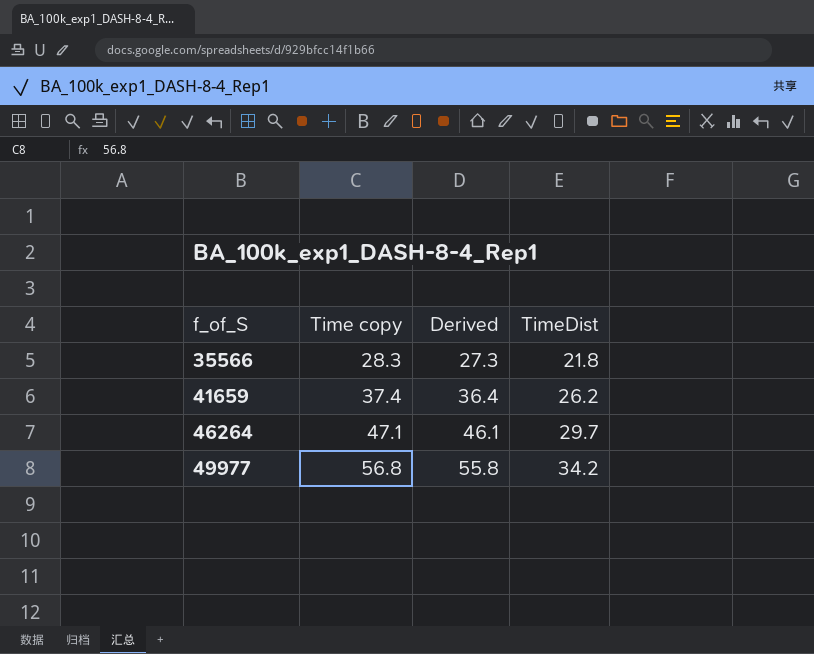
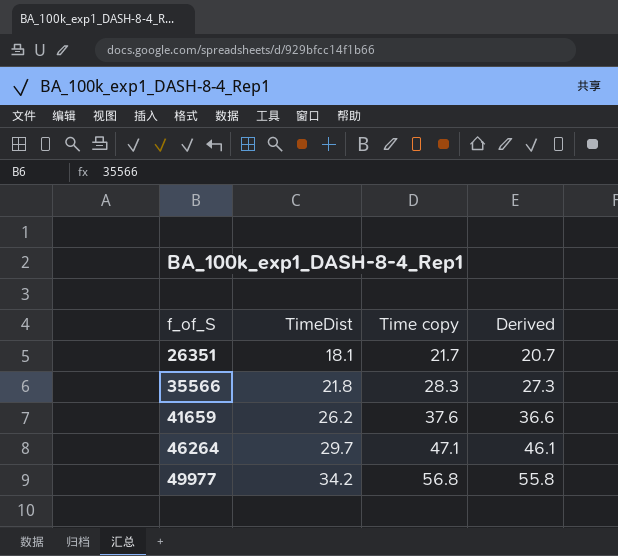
column TimeDist | position: 4 -> 2
row 26351: none -> 18.1 | 21.7 | 20.7
41659 | Time copy: 37.4 -> 37.6
41659 | Derived: 36.4 -> 36.6

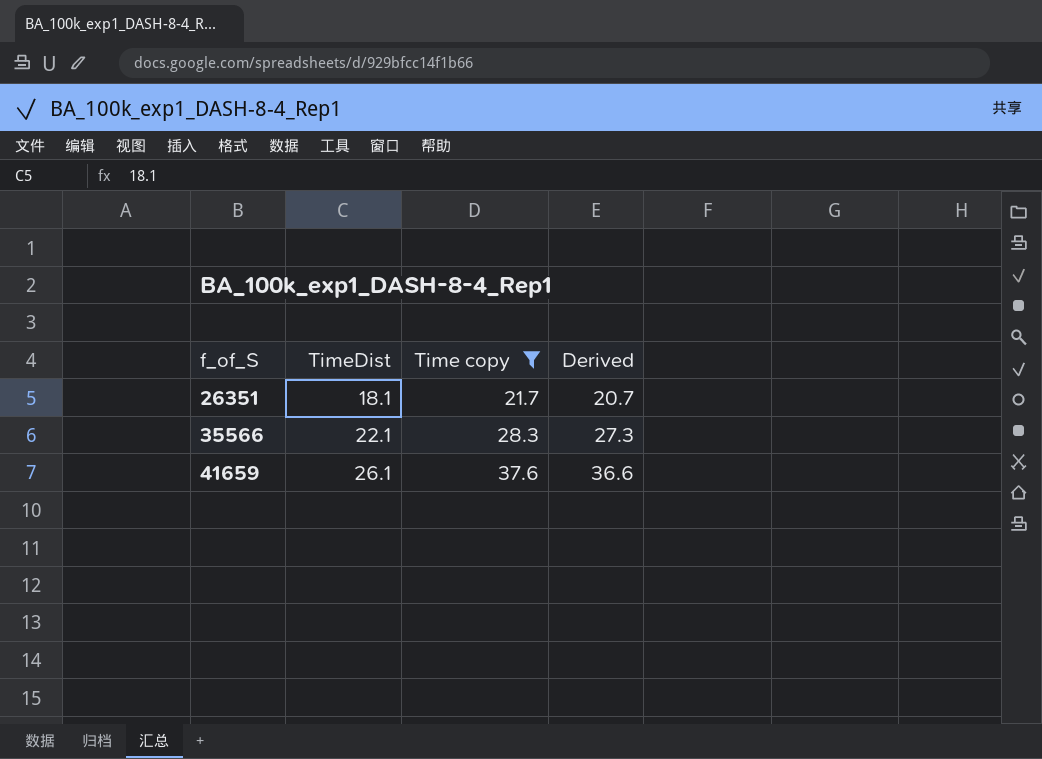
filter: none -> Time copy <= 37.6
35566 | TimeDist: 21.8 -> 22.1
41659 | TimeDist: 26.2 -> 26.1

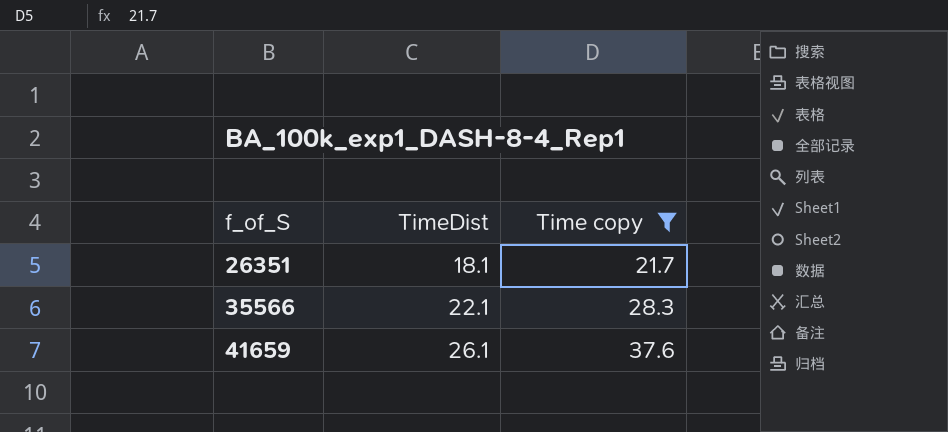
column Derived | formula: [Time copy] - 1 -> none

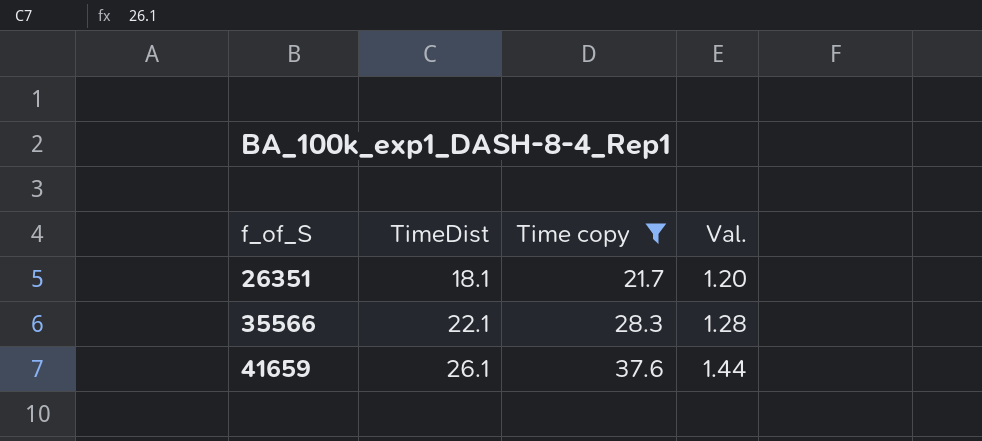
column Val. | formula: none -> [Time copy] / [TimeDist]

